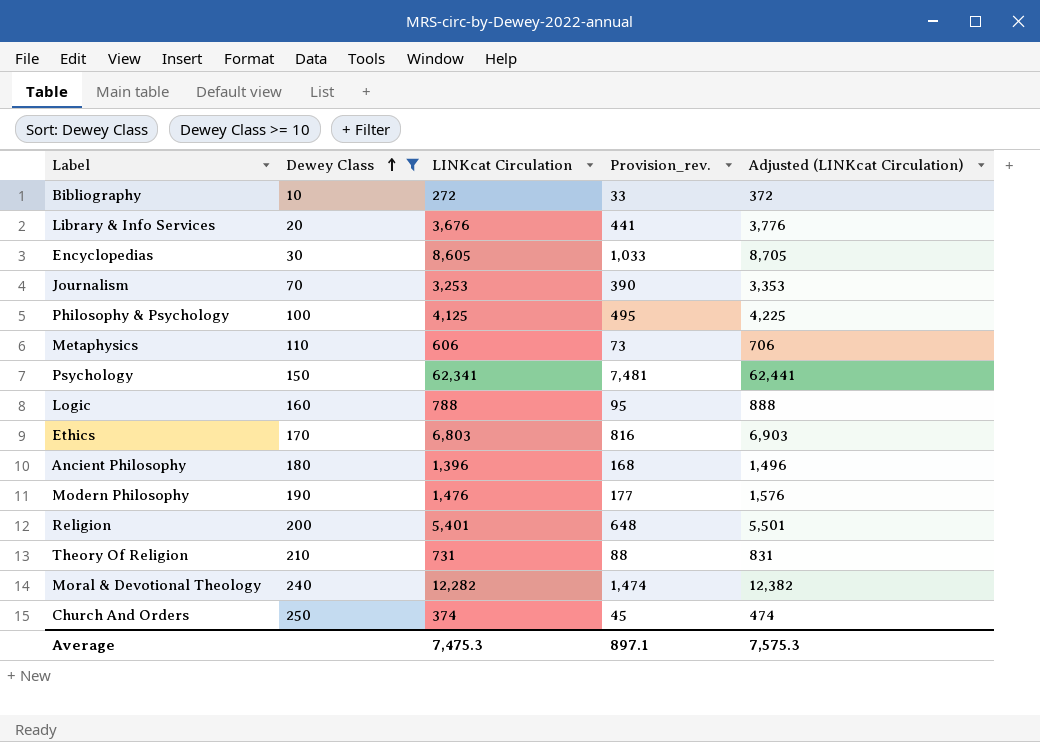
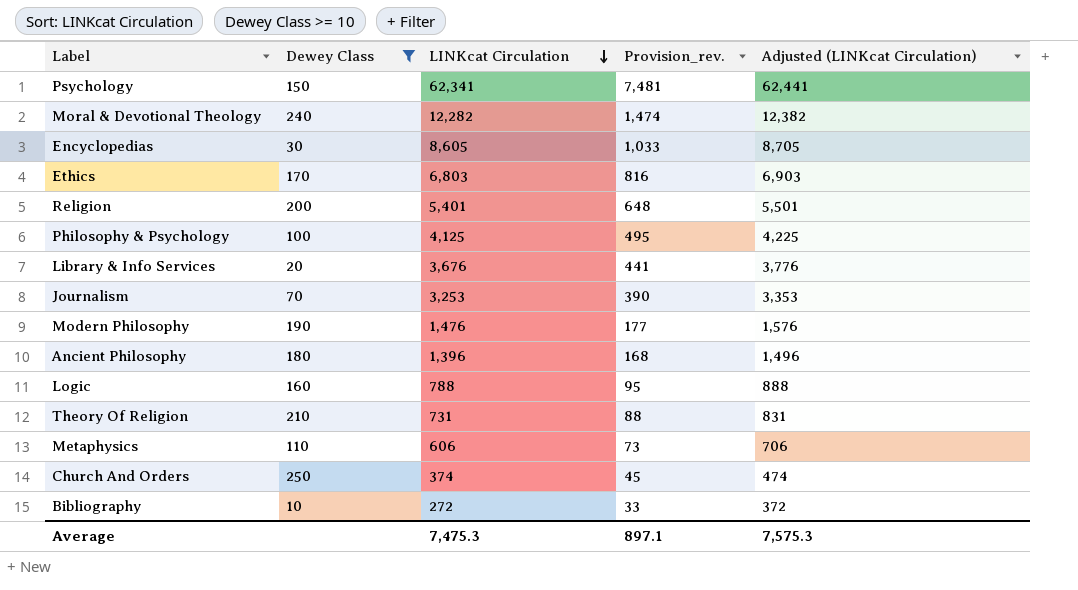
row order: Dewey Class ascending -> LINKcat Circulation descending

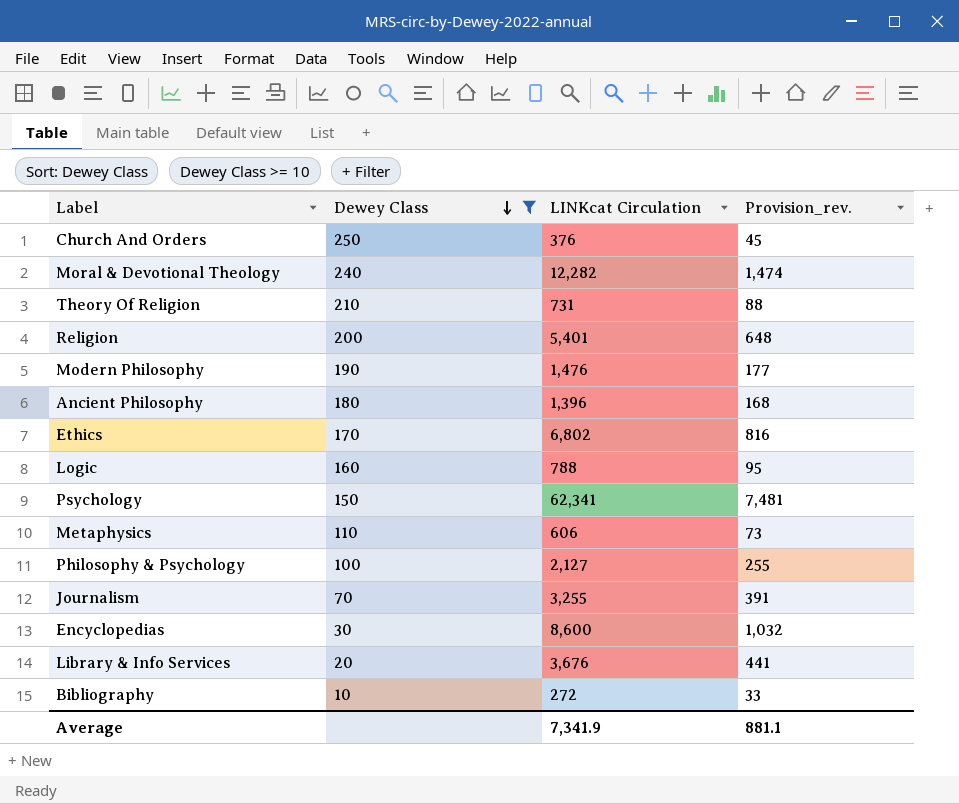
row order: LINKcat Circulation descending -> Dewey Class descending
column Adjusted (LINKcat Circulation) | formula: [LINKcat Circulation] + 100 -> none
Church And Orders | LINKcat Circulation: 374 -> 376
Ethics | LINKcat Circulation: 6,803 -> 6,802
Philosophy & Psychology | LINKcat Circulation: 4,125 -> 2,127
Philosophy & Psychology | Provision_rev.: 495 -> 255
Journalism | LINKcat Circulation: 3,253 -> 3,255
Journalism | Provision_rev.: 390 -> 391
Encyclopedias | LINKcat Circulation: 8,605 -> 8,600
Encyclopedias | Provision_rev.: 1,033 -> 1,032
Average | LINKcat Circulation: 7,475.3 -> 7,341.9
Average | Provision_rev.: 897.1 -> 881.1

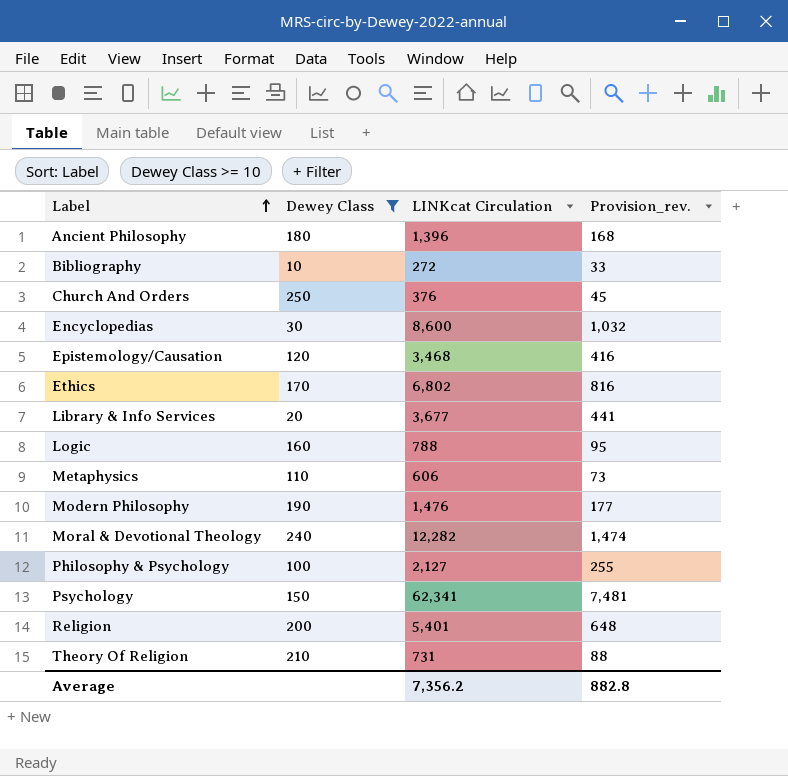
row order: Dewey Class descending -> Label ascending
row Journalism: 70 | 3,255 | 391 -> none
row Epistemology/Causation: none -> 120 | 3,468 | 416
Library & Info Services | LINKcat Circulation: 3,676 -> 3,677
Average | LINKcat Circulation: 7,341.9 -> 7,356.2
Average | Provision_rev.: 881.1 -> 882.8

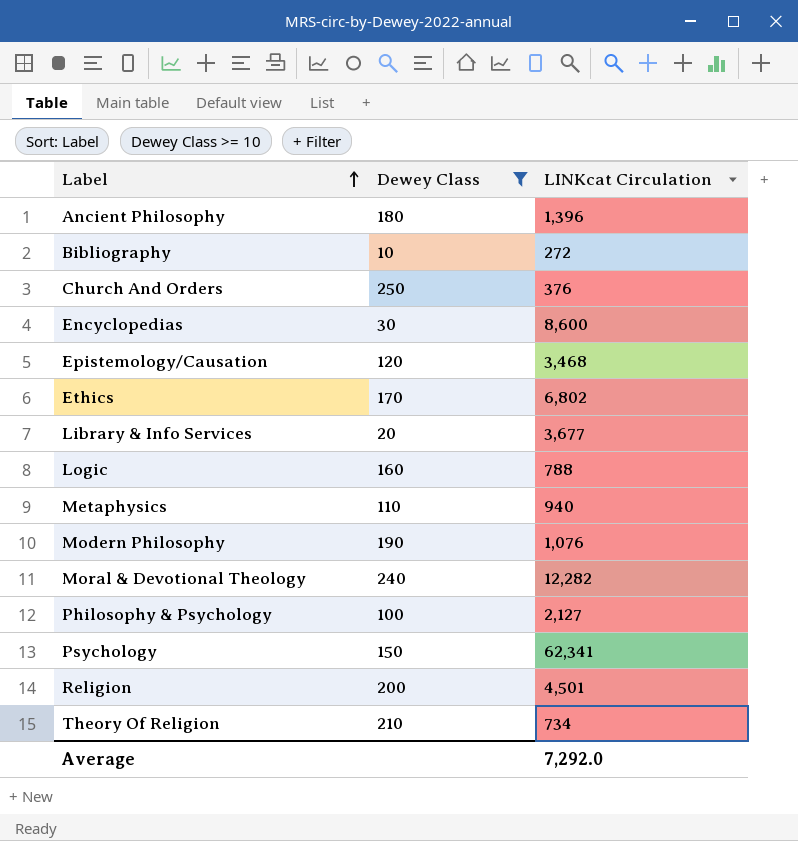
column Provision_rev. | formula: [LINKcat Circulation] * 0.12 -> none
Metaphysics | LINKcat Circulation: 606 -> 940
Modern Philosophy | LINKcat Circulation: 1,476 -> 1,076
Religion | LINKcat Circulation: 5,401 -> 4,501
Theory Of Religion | LINKcat Circulation: 731 -> 734
Average | LINKcat Circulation: 7,356.2 -> 7,292.0

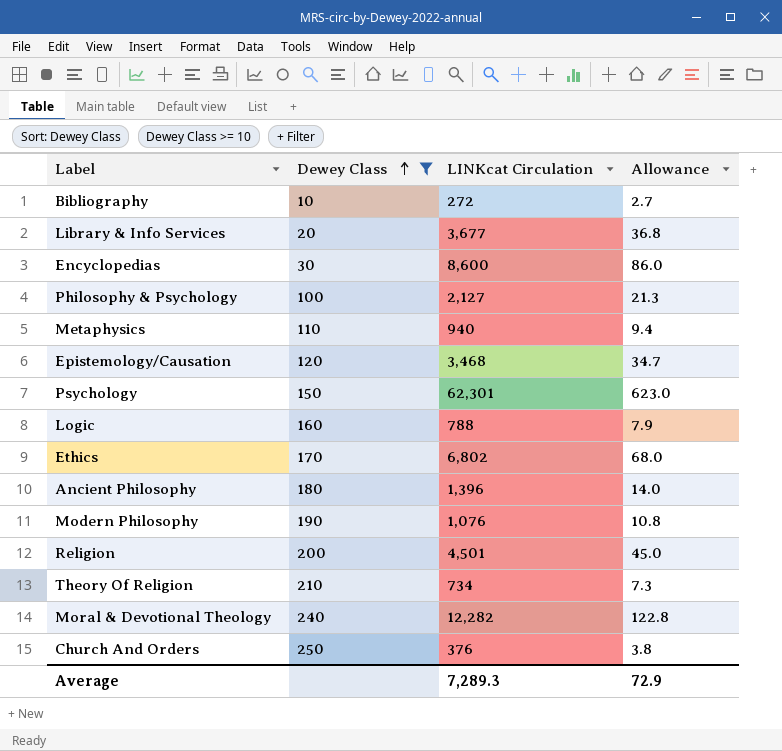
row order: Label ascending -> Dewey Class ascending
column Allowance | formula: none -> [LINKcat Circulation] * 0.01
Psychology | LINKcat Circulation: 62,341 -> 62,301
Average | LINKcat Circulation: 7,292.0 -> 7,289.3

